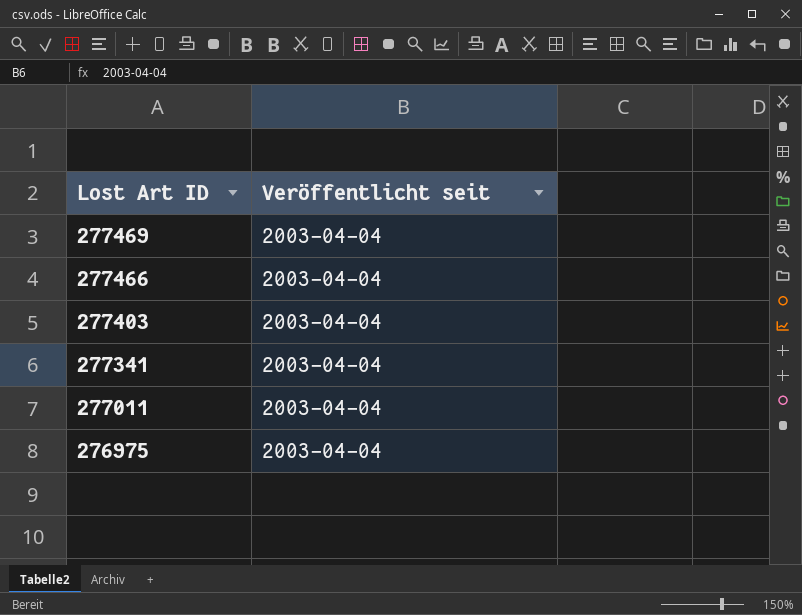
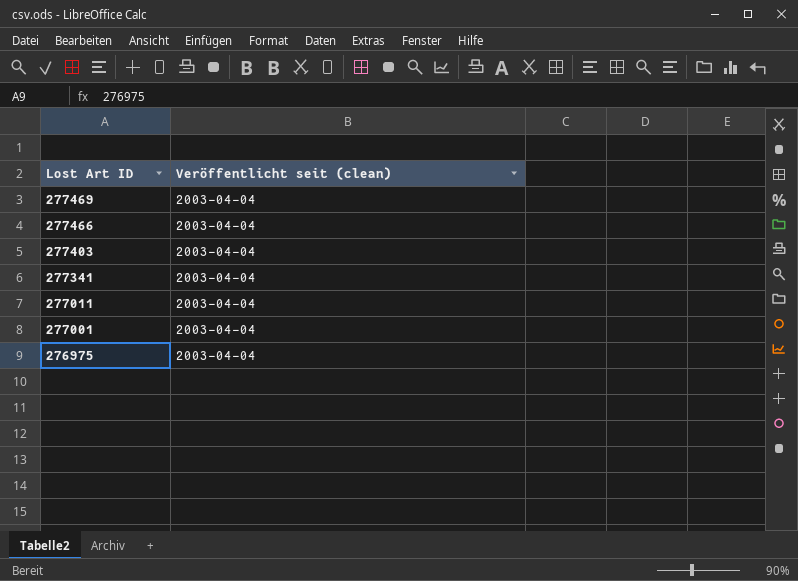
column name: Veröffentlicht seit -> Veröffentlicht seit (clean)
row 277001: none -> 2003-04-04

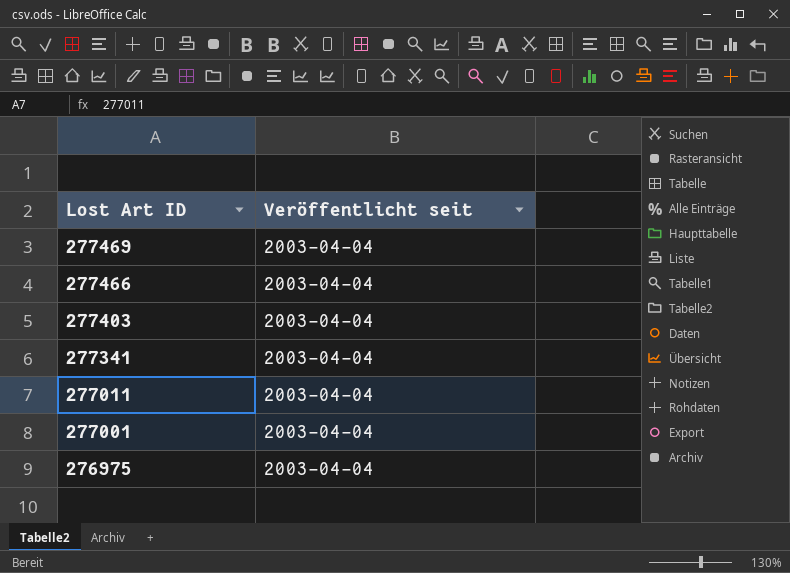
column name: Veröffentlicht seit (clean) -> Veröffentlicht seit

